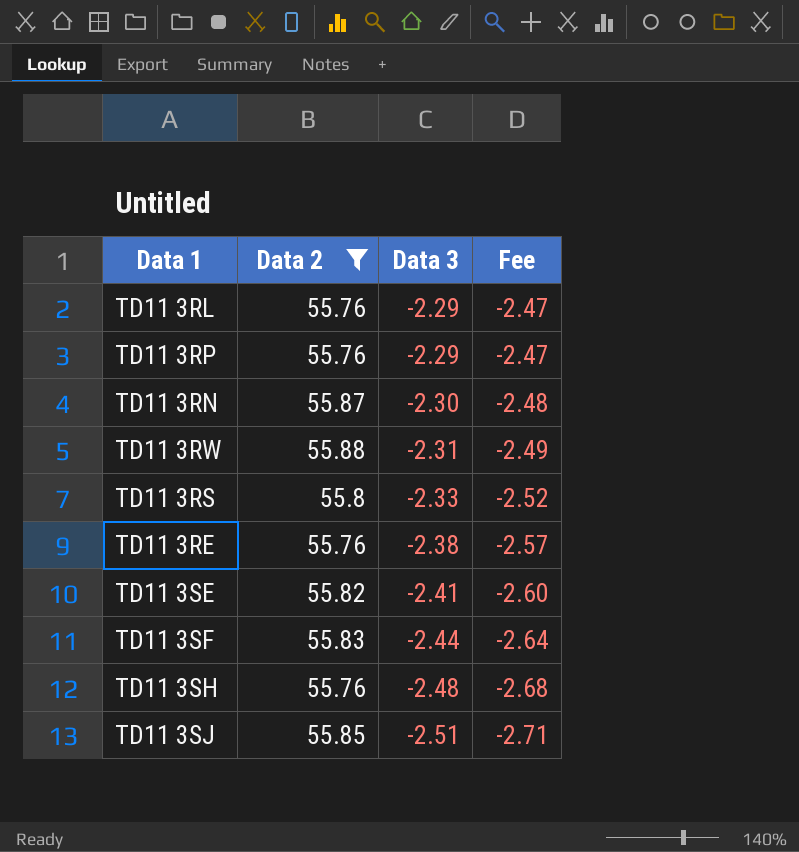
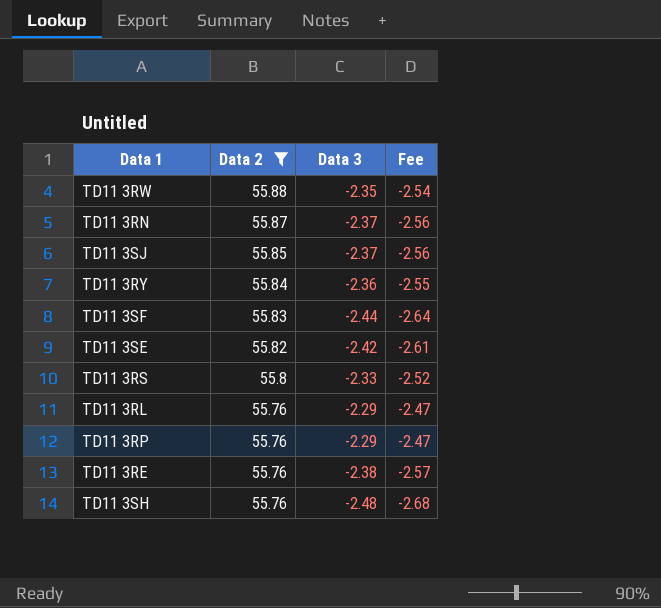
row order: Data 3 descending -> Data 2 descending
TD11 3RW | Data 3: -2.31 -> -2.35
TD11 3RW | Fee: -2.49 -> -2.54
TD11 3RN | Data 3: -2.30 -> -2.37
TD11 3RN | Fee: -2.48 -> -2.56
TD11 3SJ | Data 3: -2.51 -> -2.37
TD11 3SJ | Fee: -2.71 -> -2.56
row TD11 3RY: none -> 55.84 | -2.36 | -2.55
TD11 3SE | Data 3: -2.41 -> -2.42
TD11 3SE | Fee: -2.60 -> -2.61

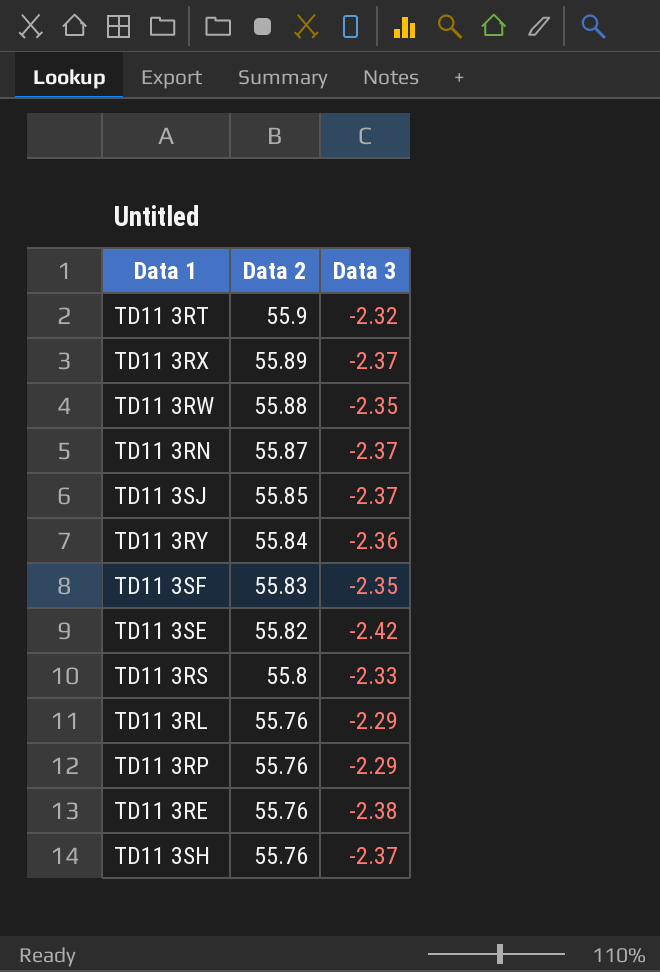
filter: Data 2 <= 55.88 -> none
column Fee | formula: [Data 3] * 1.08 -> none
TD11 3SF | Data 3: -2.44 -> -2.35
TD11 3SH | Data 3: -2.48 -> -2.37

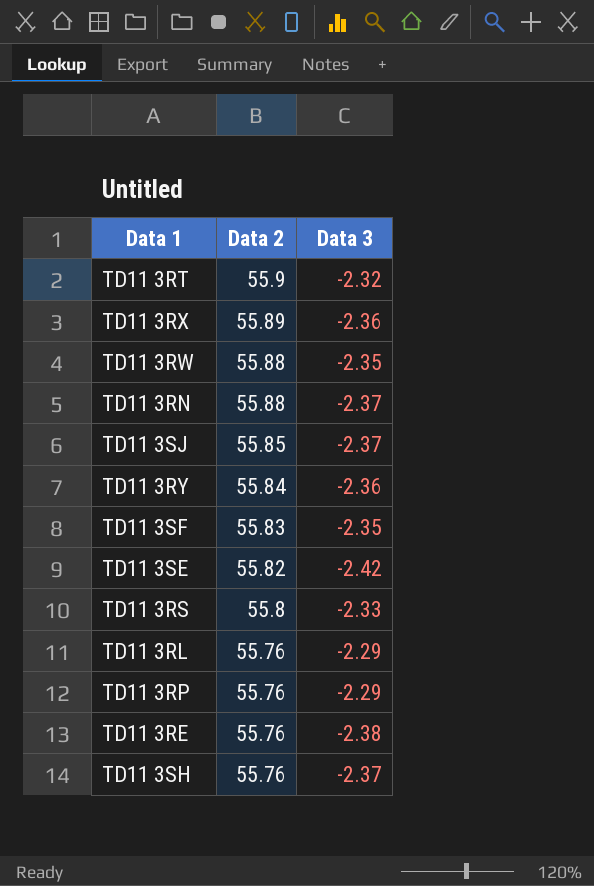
TD11 3RX | Data 3: -2.37 -> -2.36
TD11 3RN | Data 2: 55.87 -> 55.88

